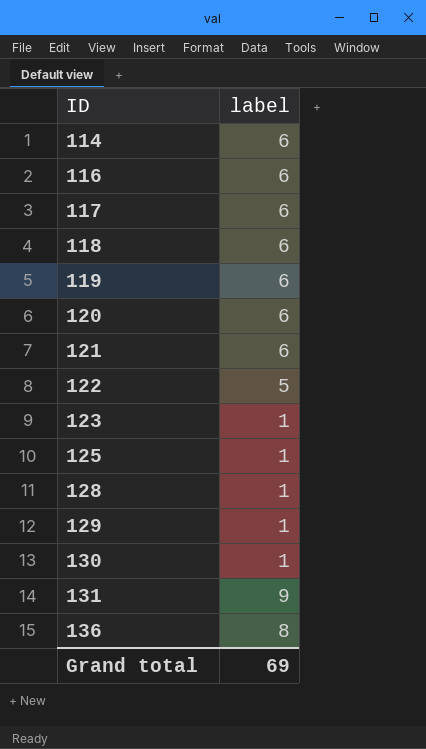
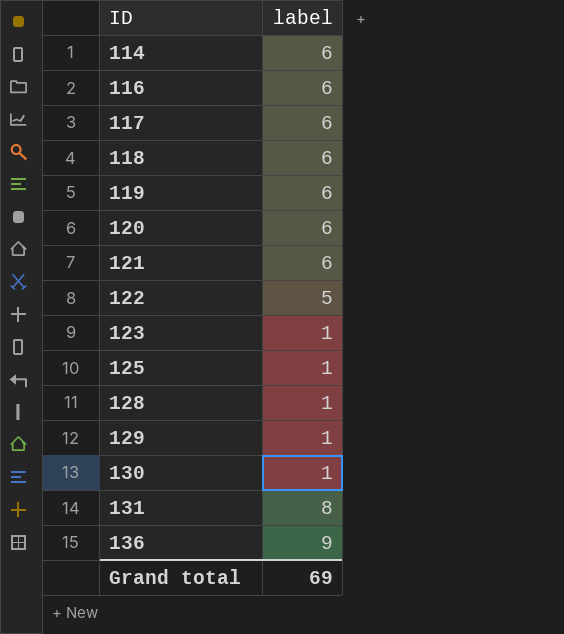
131 | label: 9 -> 8
136 | label: 8 -> 9

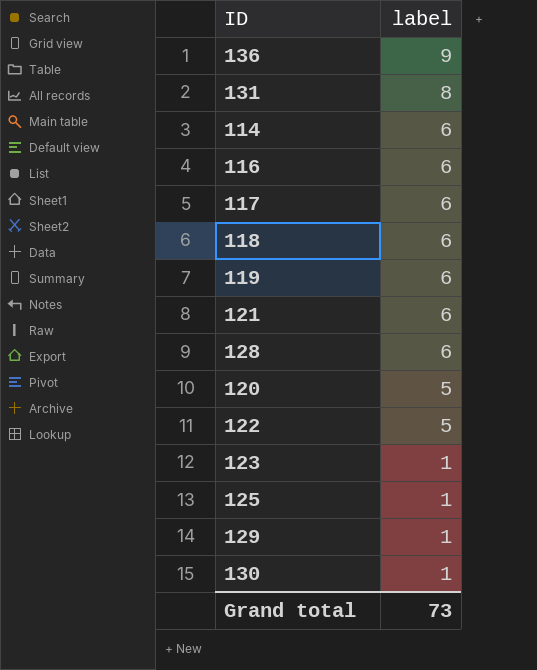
row order: ID ascending -> label descending
128 | label: 1 -> 6
120 | label: 6 -> 5
Grand total | label: 69 -> 73

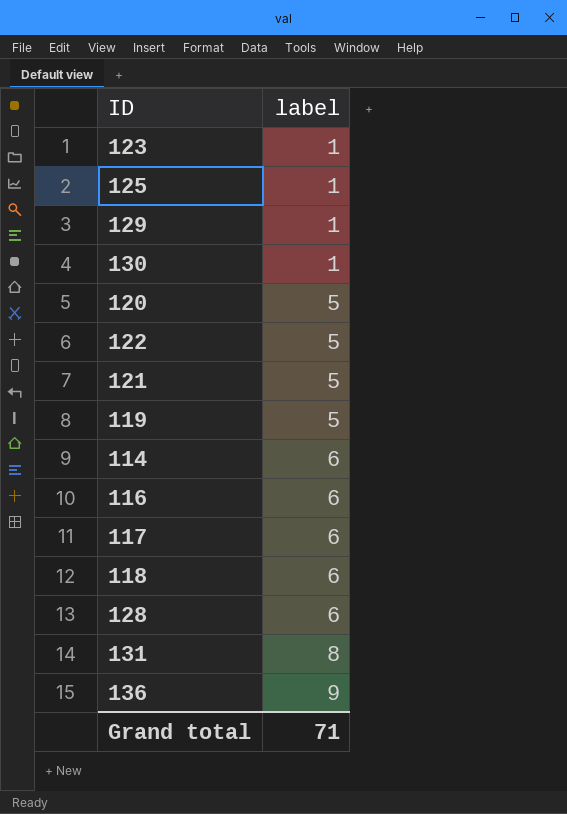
row order: label descending -> label ascending
121 | label: 6 -> 5
119 | label: 6 -> 5
Grand total | label: 73 -> 71

